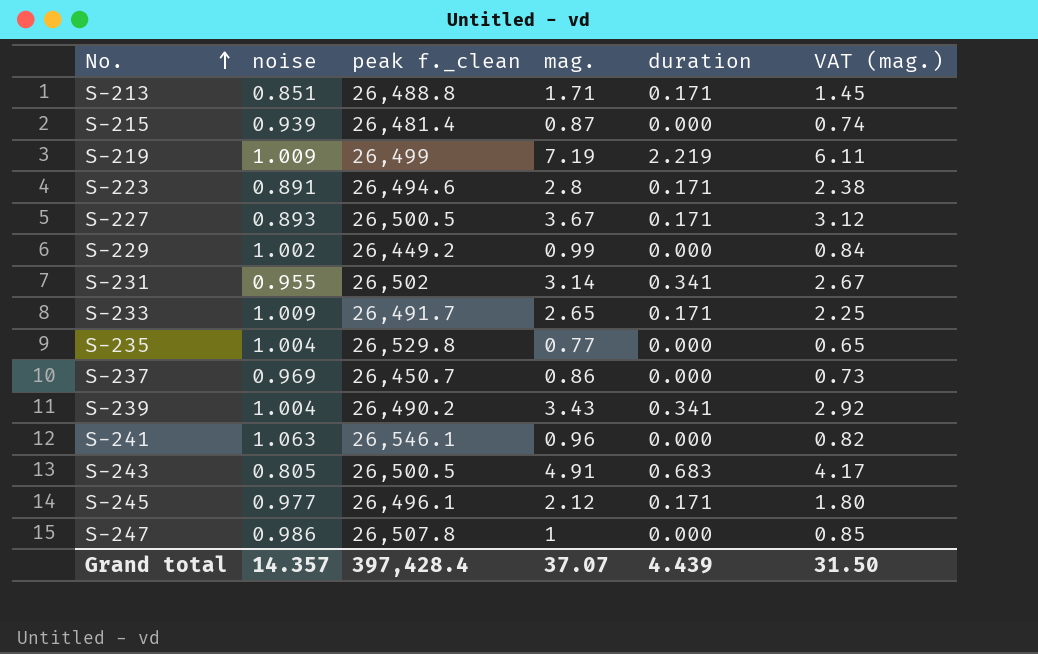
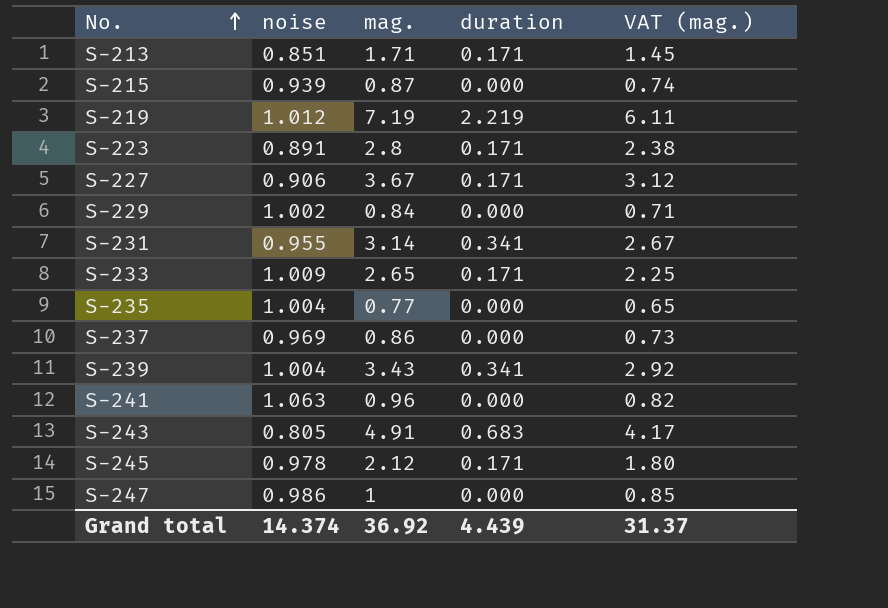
column peak f._clean | position: 3 -> none
S-219 | noise: 1.009 -> 1.012
S-227 | noise: 0.893 -> 0.906
S-229 | mag.: 0.99 -> 0.84
S-229 | VAT (mag.): 0.84 -> 0.71
S-245 | noise: 0.977 -> 0.978
Grand total | noise: 14.357 -> 14.374
Grand total | mag.: 37.07 -> 36.92
Grand total | VAT (mag.): 31.50 -> 31.37

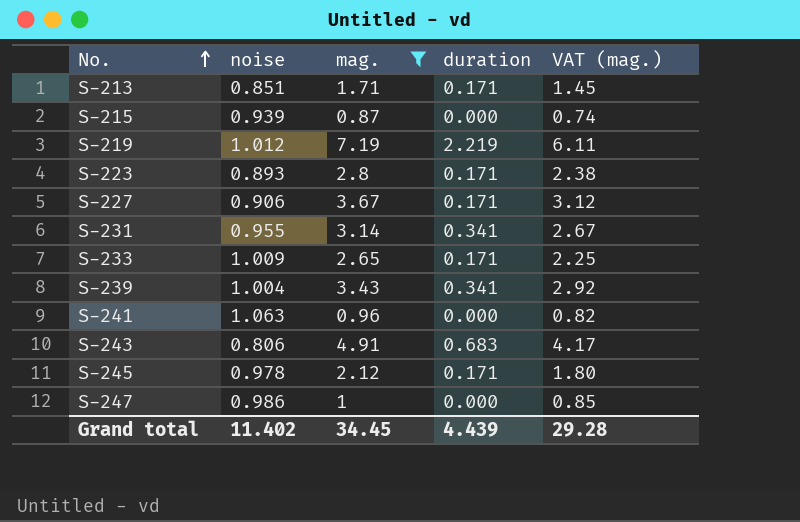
filter: none -> mag. >= 0.87
S-223 | noise: 0.891 -> 0.893
S-243 | noise: 0.805 -> 0.806
Grand total | noise: 14.374 -> 11.402
Grand total | mag.: 36.92 -> 34.45
Grand total | VAT (mag.): 31.37 -> 29.28

